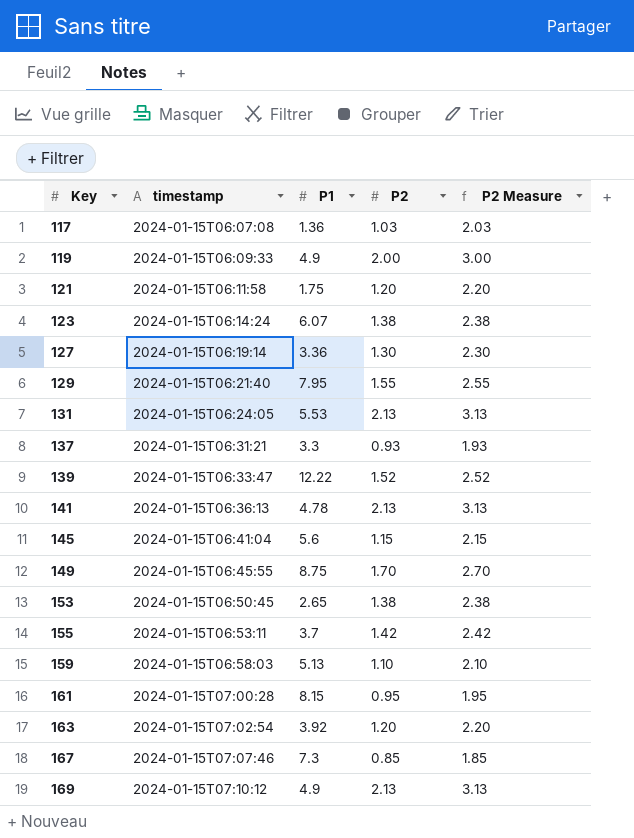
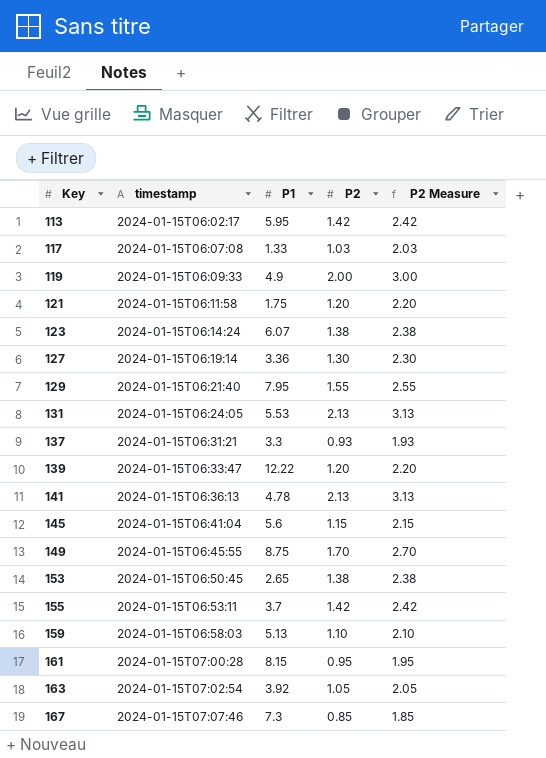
row 169: 2024-01-15T07:10:12 | 4.9 | 2.13 | 3.13 -> none
row 113: none -> 2024-01-15T06:02:17 | 5.95 | 1.42 | 2.42
117 | P1: 1.36 -> 1.33
139 | P2: 1.52 -> 1.20
139 | P2 Measure: 2.52 -> 2.20
163 | P2: 1.20 -> 1.05
163 | P2 Measure: 2.20 -> 2.05

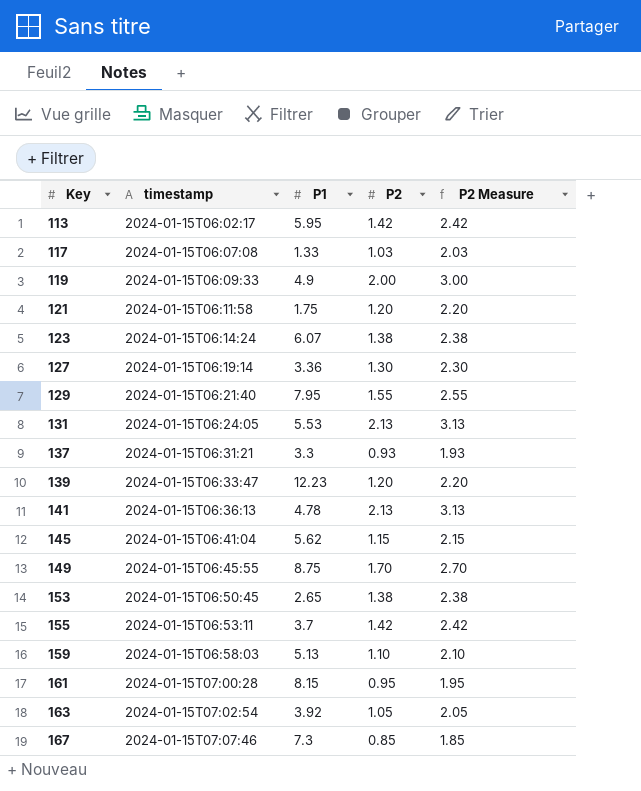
139 | P1: 12.22 -> 12.23
145 | P1: 5.6 -> 5.62

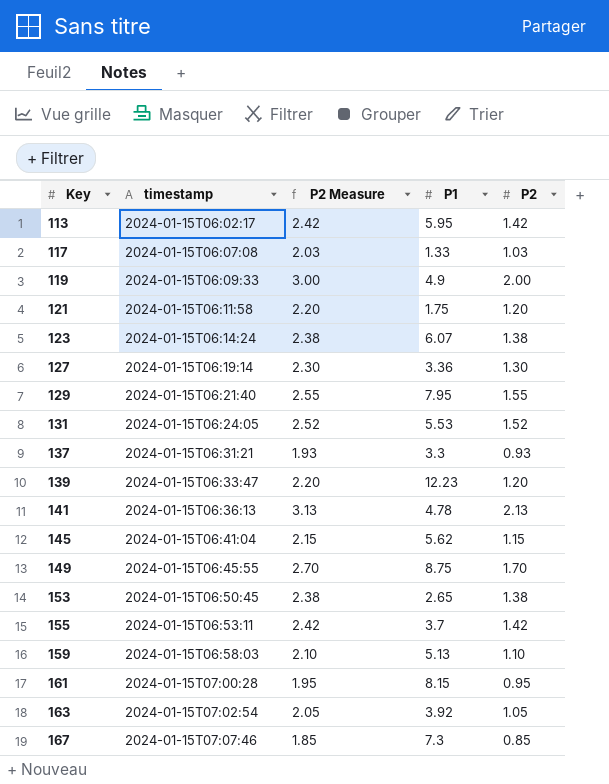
column P2 Measure | position: 5 -> 3
131 | P2 Measure: 3.13 -> 2.52
131 | P2: 2.13 -> 1.52

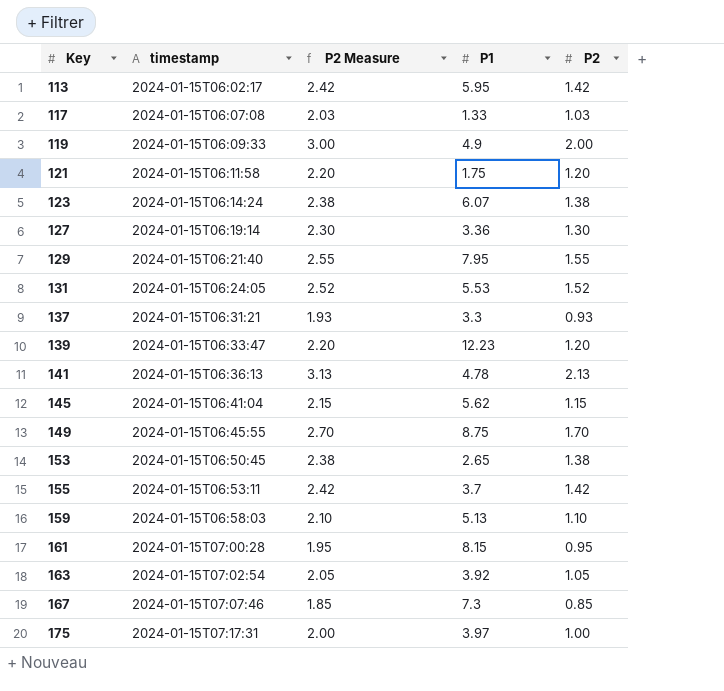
row 175: none -> 2024-01-15T07:17:31 | 2.00 | 3.97 | 1.00

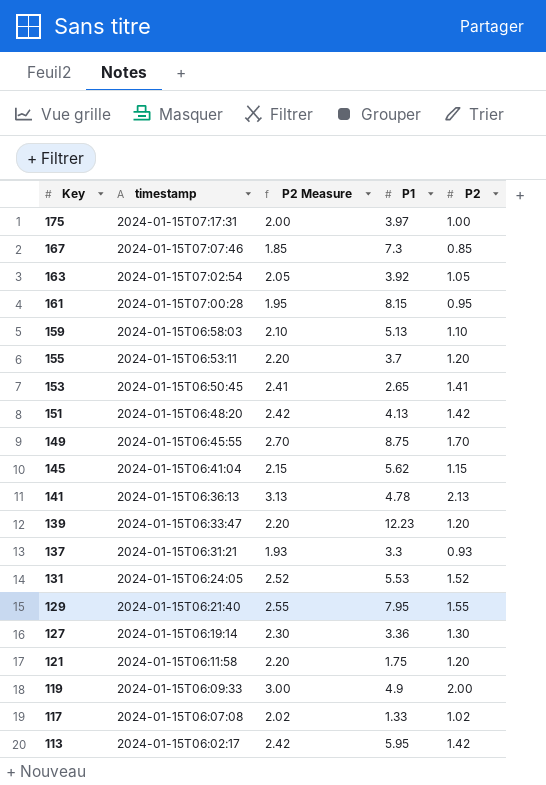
row order: Key ascending -> Key descending
row 123: 2024-01-15T06:14:24 | 2.38 | 6.07 | 1.38 -> none
155 | P2 Measure: 2.42 -> 2.20
155 | P2: 1.42 -> 1.20
153 | P2 Measure: 2.38 -> 2.41
153 | P2: 1.38 -> 1.41
row 151: none -> 2024-01-15T06:48:20 | 2.42 | 4.13 | 1.42
117 | P2 Measure: 2.03 -> 2.02
117 | P2: 1.03 -> 1.02

